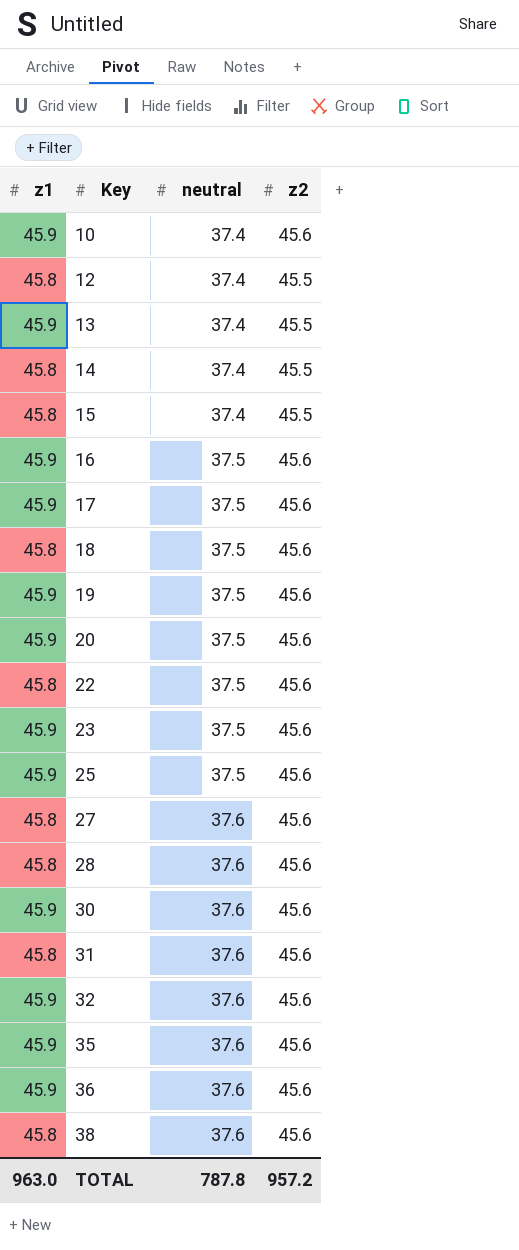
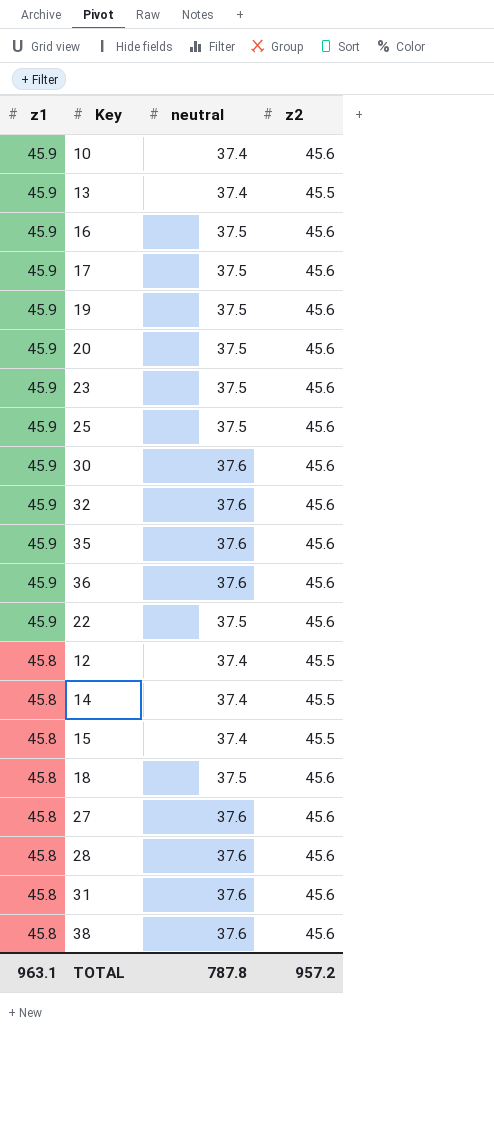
row order: Key ascending -> z1 descending
22 | z1: 45.8 -> 45.9
TOTAL | z1: 963.0 -> 963.1

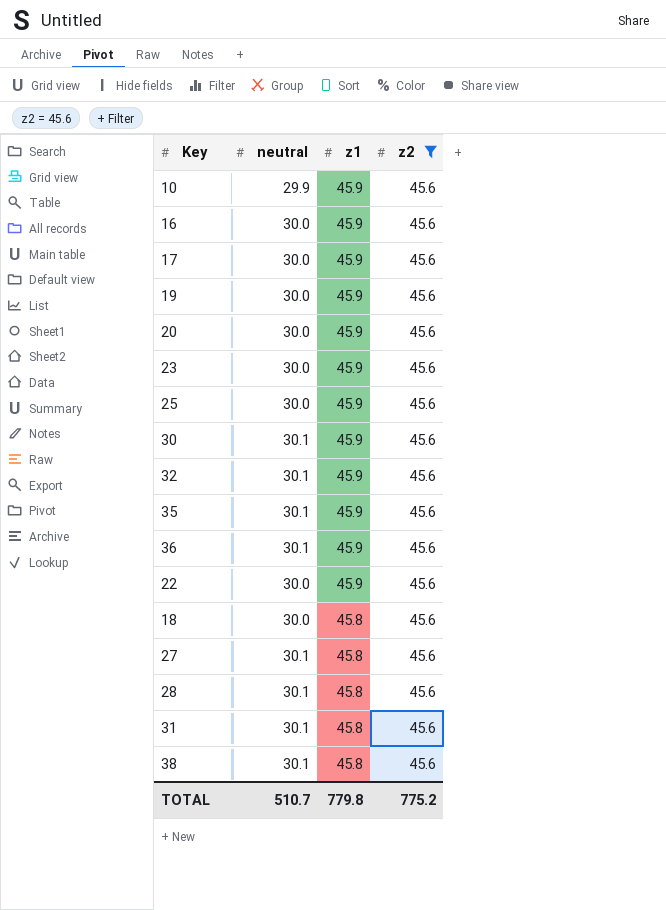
filter: none -> z2 = 45.6
column z1 | position: 1 -> 3
10 | neutral: 37.4 -> 29.9
16 | neutral: 37.5 -> 30.0
17 | neutral: 37.5 -> 30.0
19 | neutral: 37.5 -> 30.0
20 | neutral: 37.5 -> 30.0
23 | neutral: 37.5 -> 30.0
25 | neutral: 37.5 -> 30.0
30 | neutral: 37.6 -> 30.1
32 | neutral: 37.6 -> 30.1
35 | neutral: 37.6 -> 30.1
36 | neutral: 37.6 -> 30.1
22 | neutral: 37.5 -> 30.0
18 | neutral: 37.5 -> 30.0
27 | neutral: 37.6 -> 30.1
28 | neutral: 37.6 -> 30.1
31 | neutral: 37.6 -> 30.1
38 | neutral: 37.6 -> 30.1
TOTAL | neutral: 787.8 -> 510.7
TOTAL | z1: 963.1 -> 779.8
TOTAL | z2: 957.2 -> 775.2

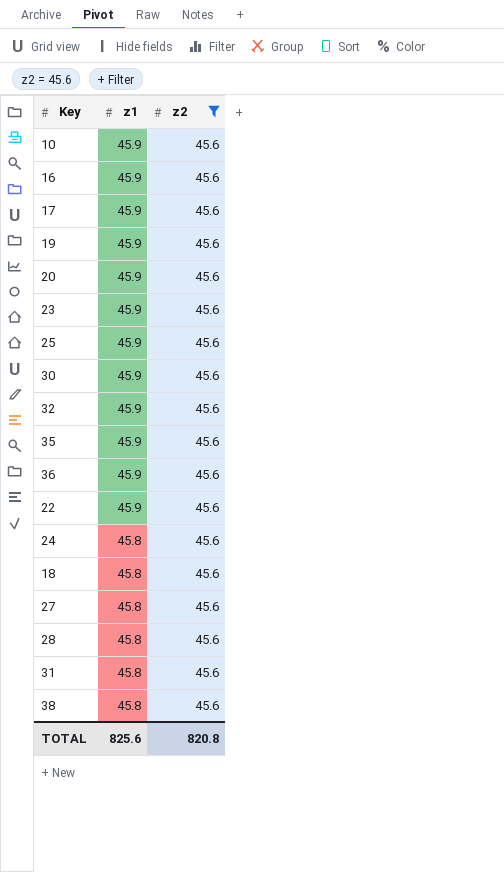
column neutral | position: 2 -> none
row 24: none -> 45.8 | 45.6
TOTAL | z1: 779.8 -> 825.6
TOTAL | z2: 775.2 -> 820.8

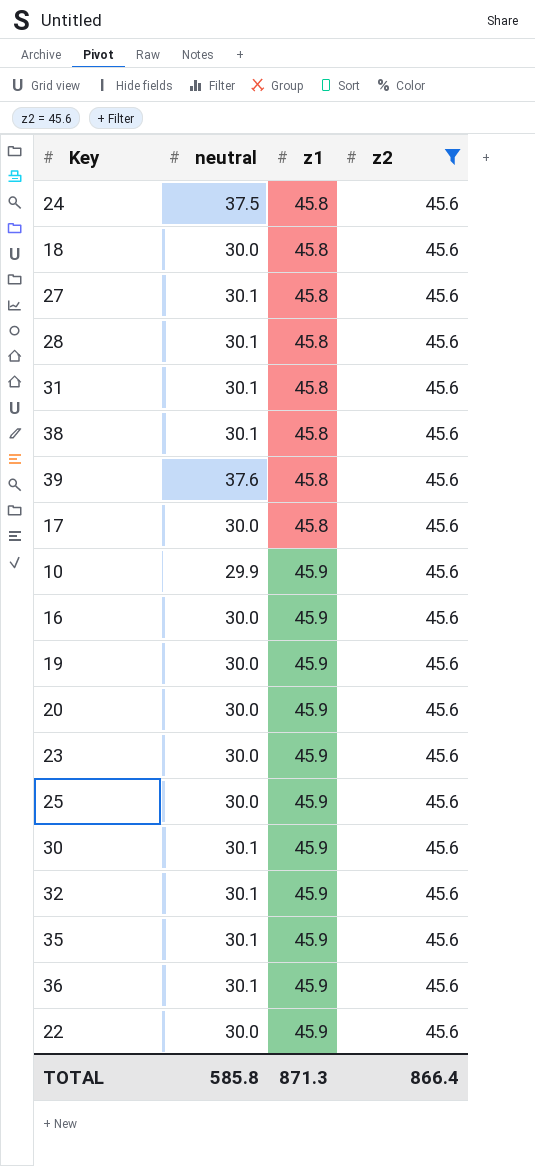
row order: z1 descending -> z1 ascending
column neutral | position: none -> 2
row 39: none -> 37.6 | 45.8 | 45.6
17 | z1: 45.9 -> 45.8
TOTAL | z1: 825.6 -> 871.3
TOTAL | z2: 820.8 -> 866.4

